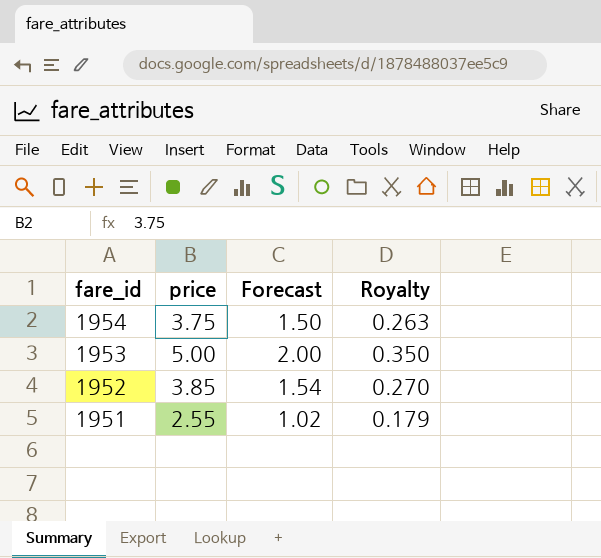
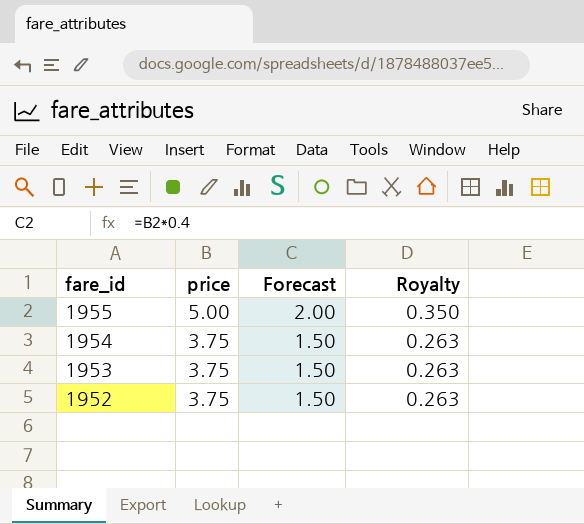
row 1951: 2.55 | 1.02 | 0.179 -> none
row 1955: none -> 5.00 | 2.00 | 0.350
1953 | price: 5.00 -> 3.75
1953 | Forecast: 2.00 -> 1.50
1953 | Royalty: 0.350 -> 0.263
1952 | price: 3.85 -> 3.75
1952 | Forecast: 1.54 -> 1.50
1952 | Royalty: 0.270 -> 0.263

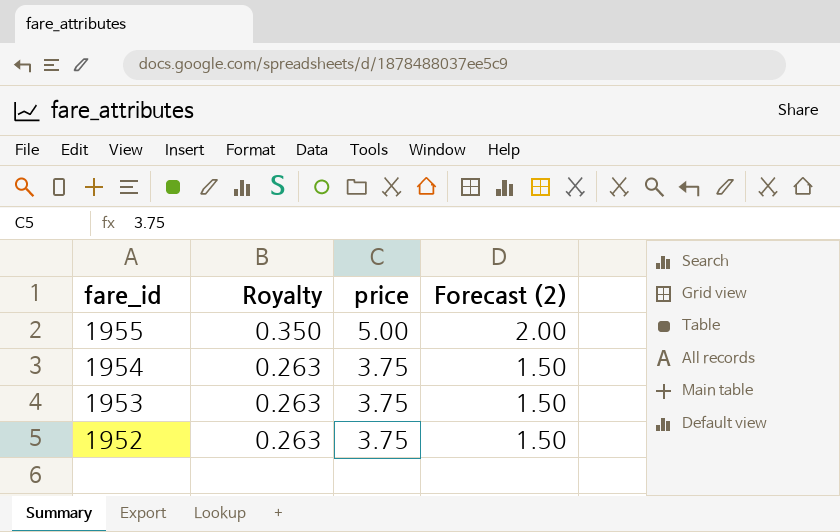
column Royalty | position: 4 -> 2
column name: Forecast -> Forecast (2)

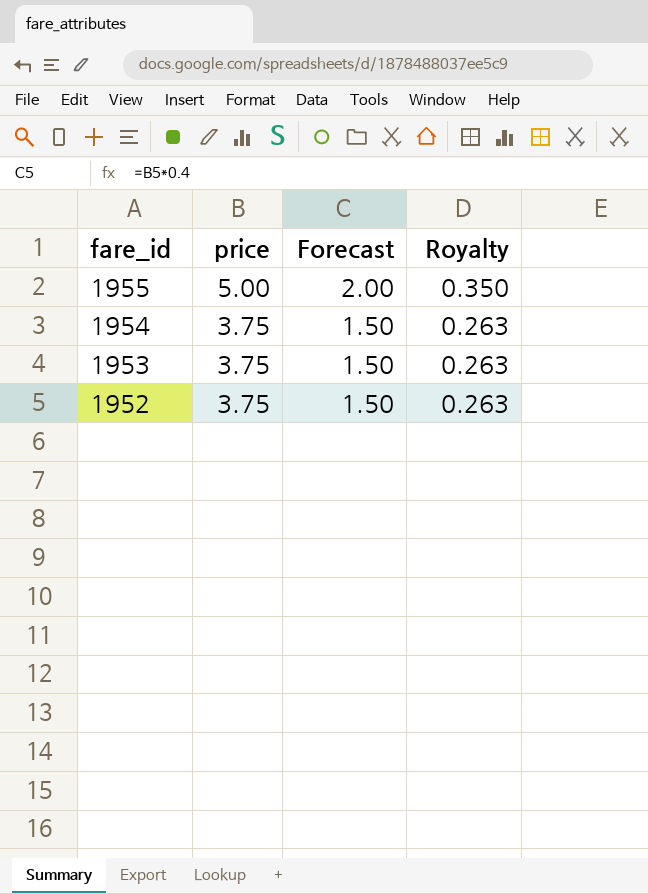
column name: Forecast (2) -> Forecast
column Royalty | position: 2 -> 4

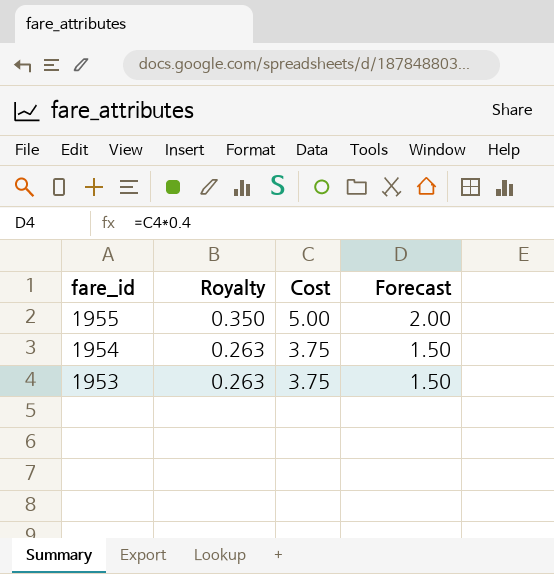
column Royalty | position: 4 -> 2
column name: price -> Cost
row 1952: 3.75 | 1.50 | 0.263 -> none

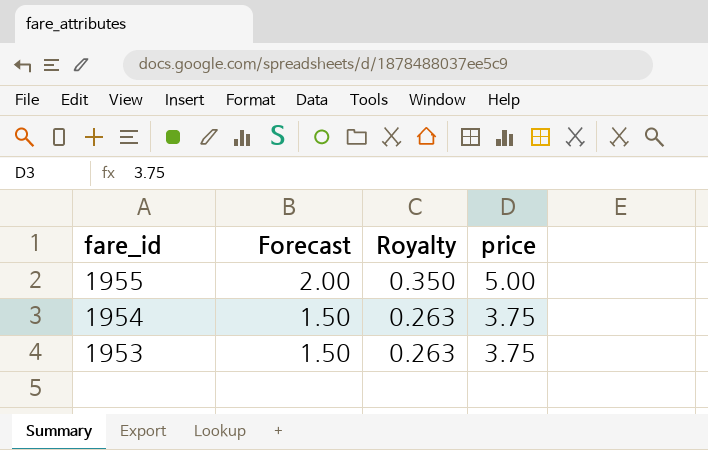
column Forecast | position: 4 -> 2
column name: Cost -> price

